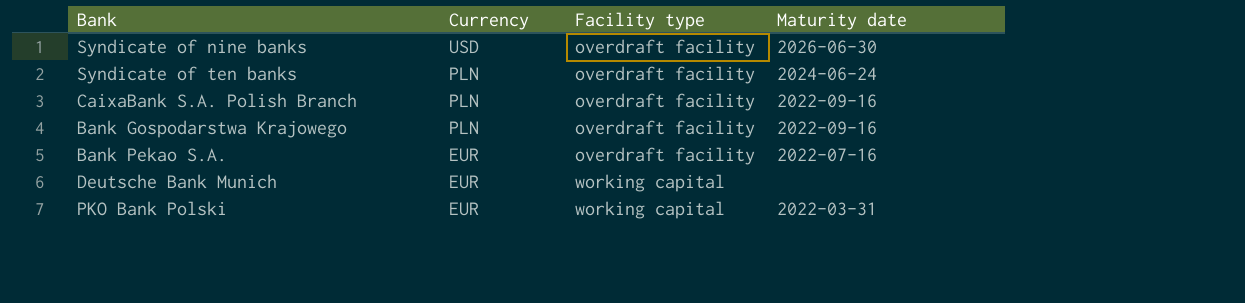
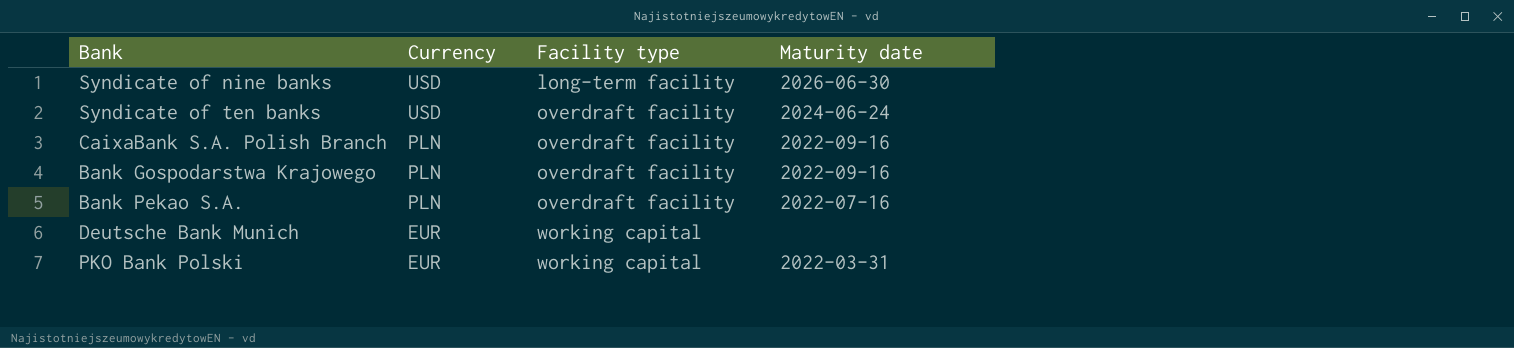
Syndicate of nine banks | Facility type: overdraft facility -> long-term facility
Syndicate of ten banks | Currency: PLN -> USD
Bank Pekao S.A. | Currency: EUR -> PLN

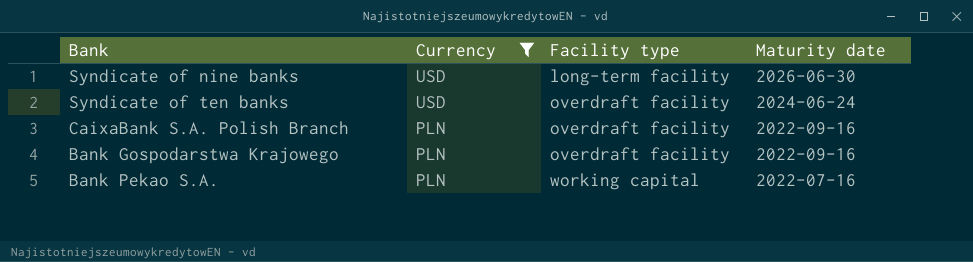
filter: none -> Currency != EUR
Bank Pekao S.A. | Facility type: overdraft facility -> working capital

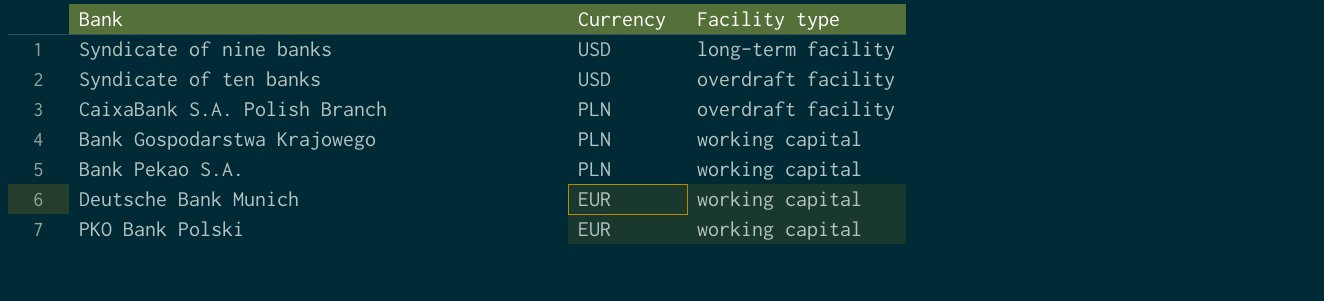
filter: Currency != EUR -> none
column Maturity date | position: 4 -> none
Bank Gospodarstwa Krajowego | Facility type: overdraft facility -> working capital

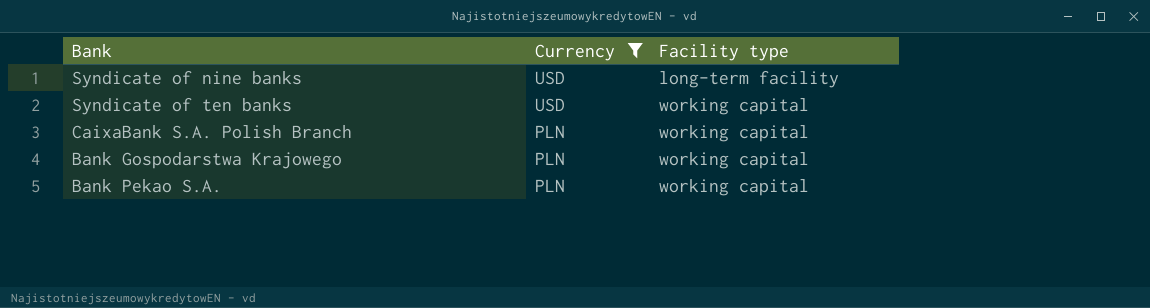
filter: none -> Currency != EUR
Syndicate of ten banks | Facility type: overdraft facility -> working capital
CaixaBank S.A. Polish Branch | Facility type: overdraft facility -> working capital

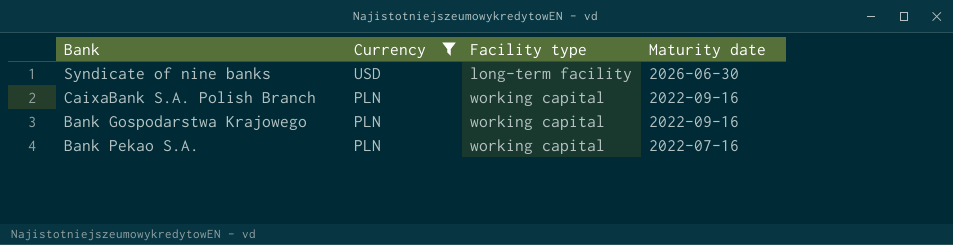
column Maturity date | position: none -> 4
row Syndicate of ten banks: USD | working capital -> none

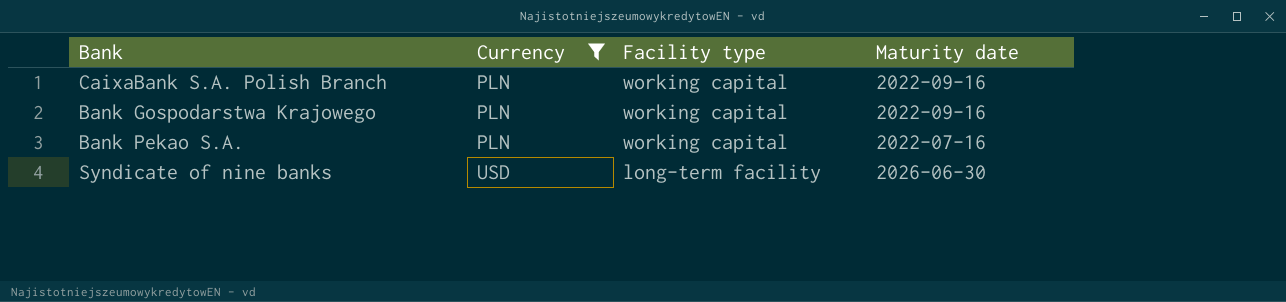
row order: Currency descending -> Currency ascending

